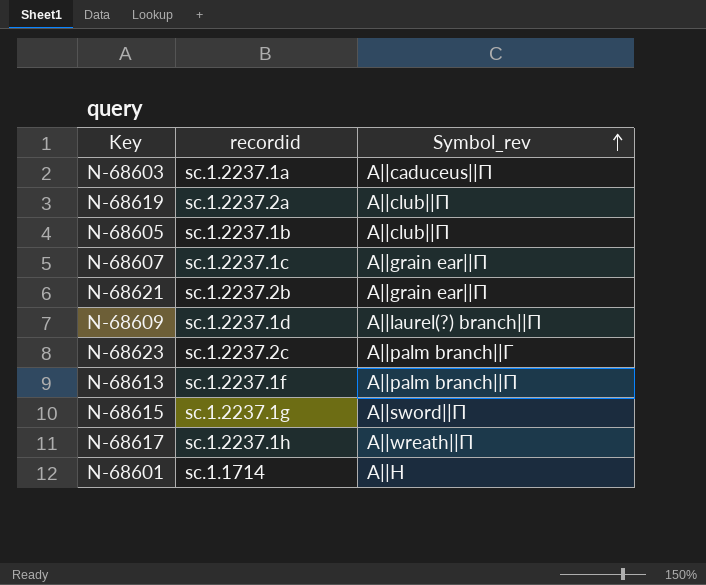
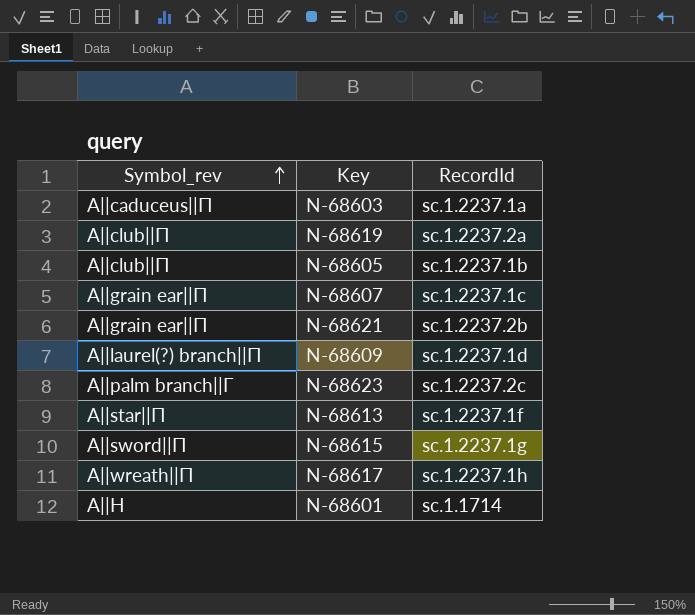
column Symbol_rev | position: 3 -> 1
column name: recordid -> RecordId
N-68613 | Symbol_rev: Α||palm branch||Π -> Α||star||Π

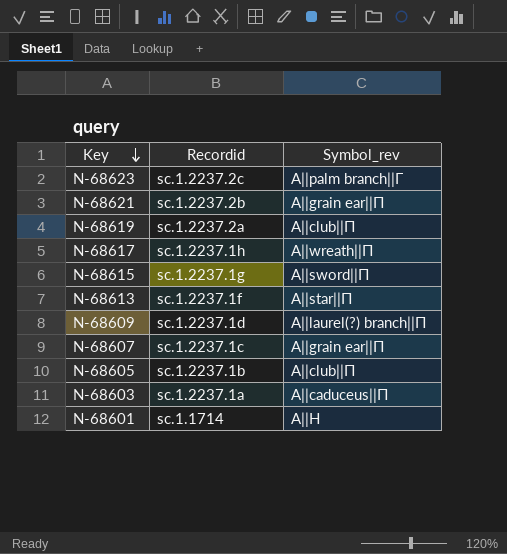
row order: Symbol_rev ascending -> Key descending
column name: RecordId -> Recordid
column Symbol_rev | position: 1 -> 3

